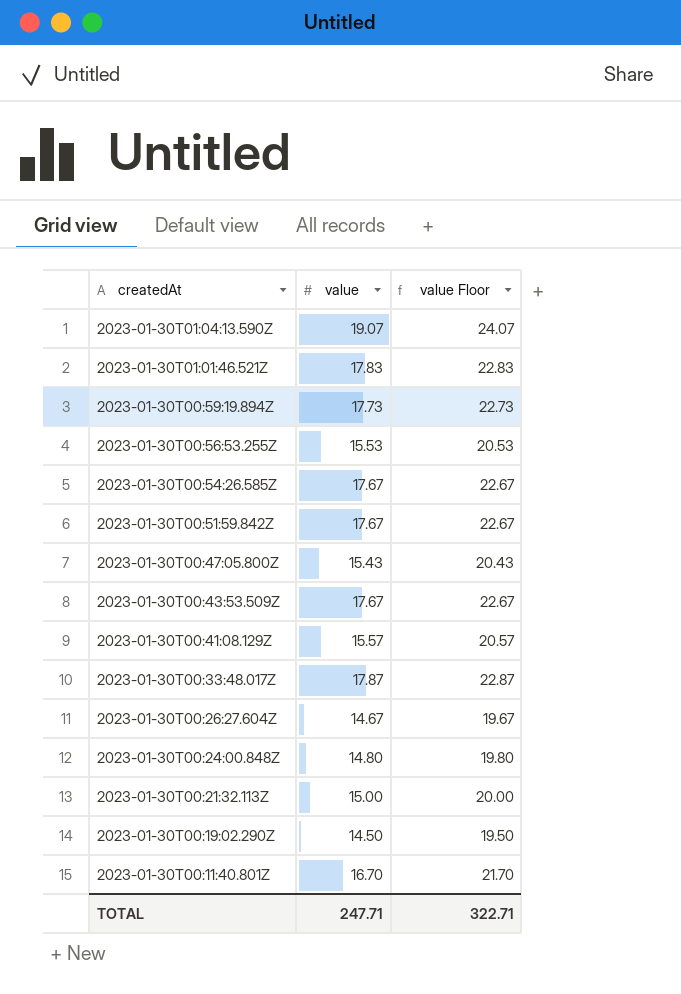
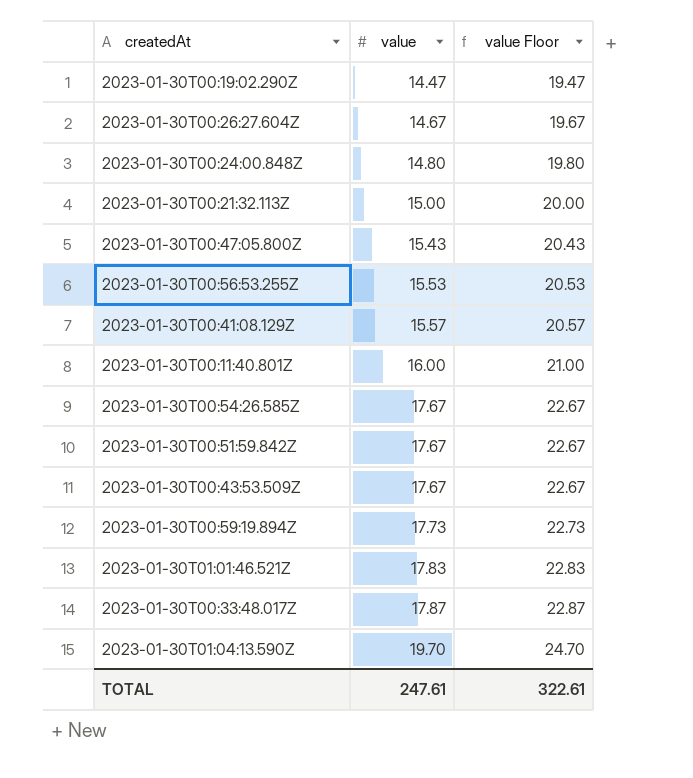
row order: createdAt descending -> value ascending
2023-01-30T00:19:02.290Z | value: 14.50 -> 14.47
2023-01-30T00:19:02.290Z | value Floor: 19.50 -> 19.47
2023-01-30T00:11:40.801Z | value: 16.70 -> 16.00
2023-01-30T00:11:40.801Z | value Floor: 21.70 -> 21.00
2023-01-30T01:04:13.590Z | value: 19.07 -> 19.70
2023-01-30T01:04:13.590Z | value Floor: 24.07 -> 24.70
TOTAL | value: 247.71 -> 247.61
TOTAL | value Floor: 322.71 -> 322.61

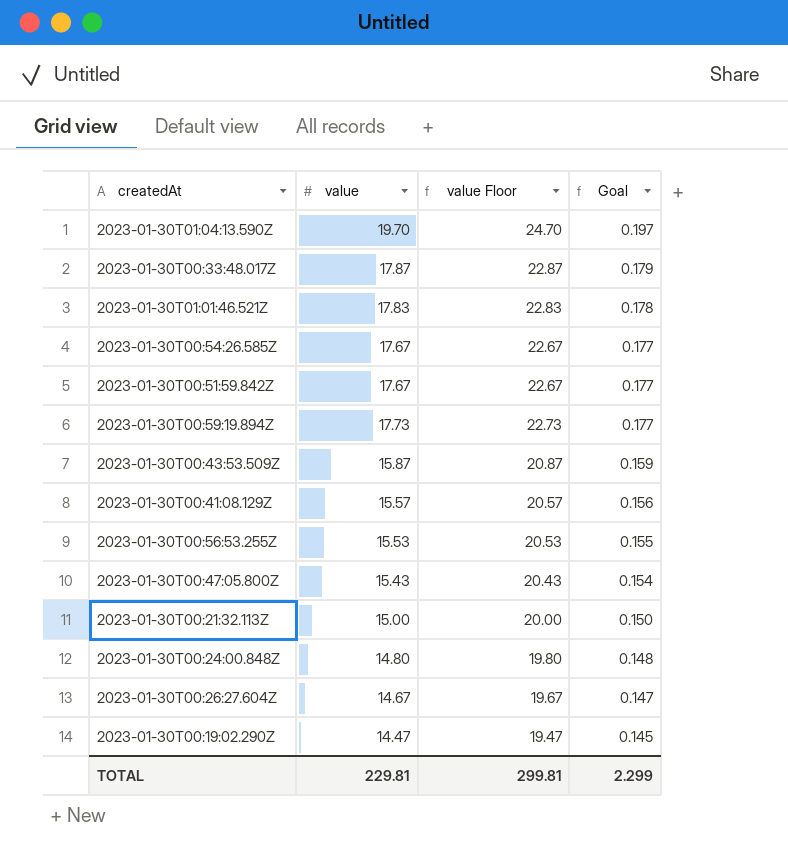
row order: value ascending -> Goal descending
column Goal | formula: none -> [value] * 0.01
row 2023-01-30T00:11:40.801Z: 16.00 | 21.00 -> none
2023-01-30T00:43:53.509Z | value: 17.67 -> 15.87
2023-01-30T00:43:53.509Z | value Floor: 22.67 -> 20.87
TOTAL | value: 247.61 -> 229.81
TOTAL | value Floor: 322.61 -> 299.81

